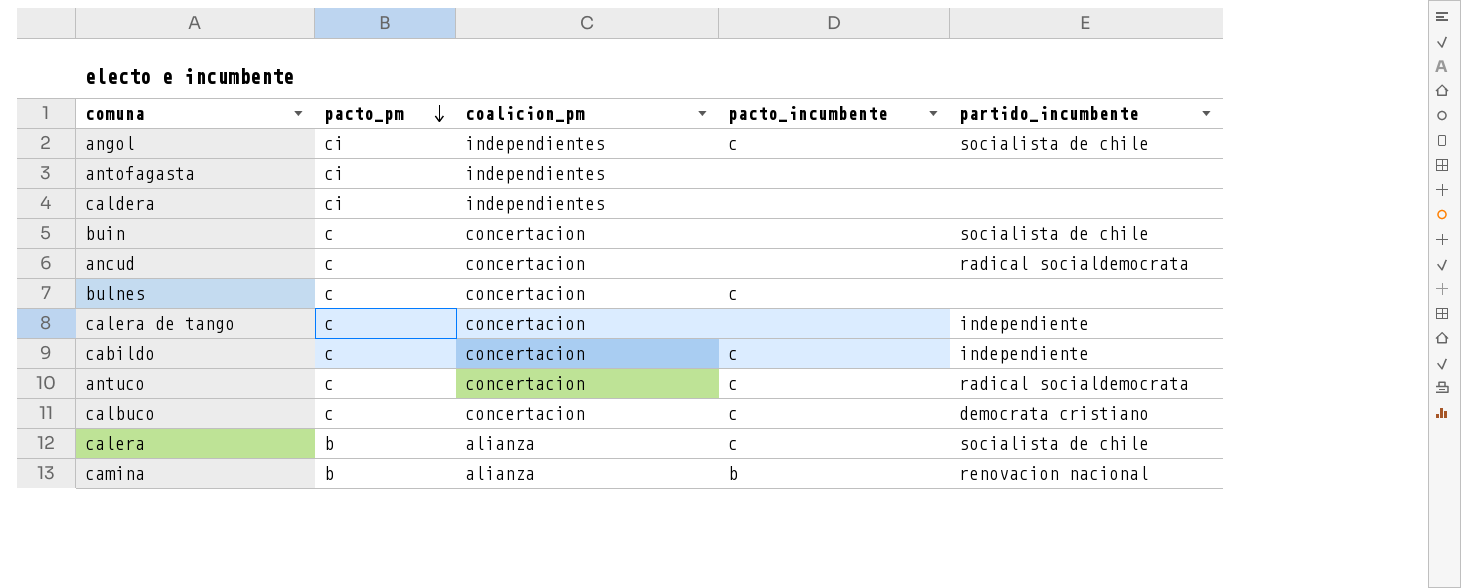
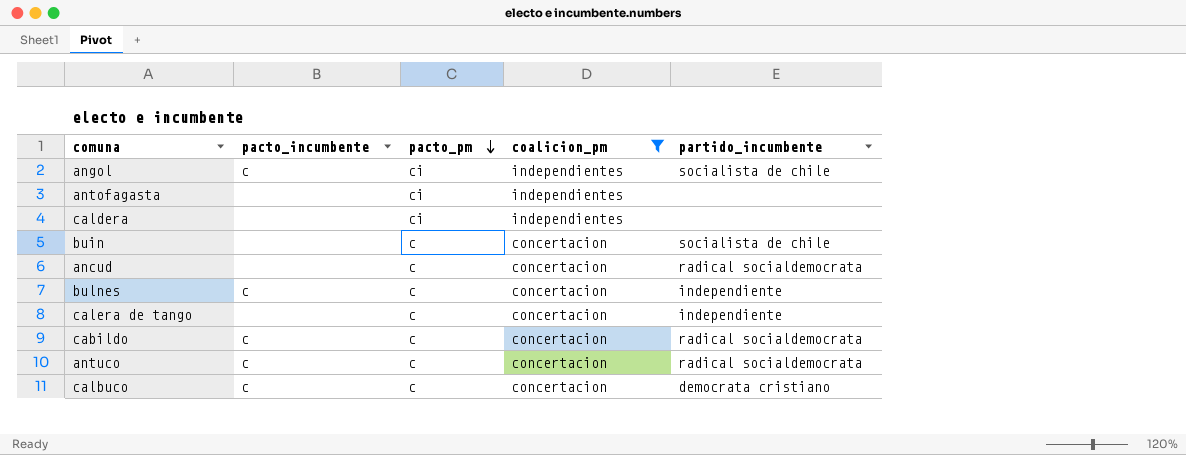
filter: none -> coalicion_pm != alianza
column pacto_incumbente | position: 4 -> 2
bulnes | partido_incumbente: none -> independiente
cabildo | partido_incumbente: independiente -> radical socialdemocrata

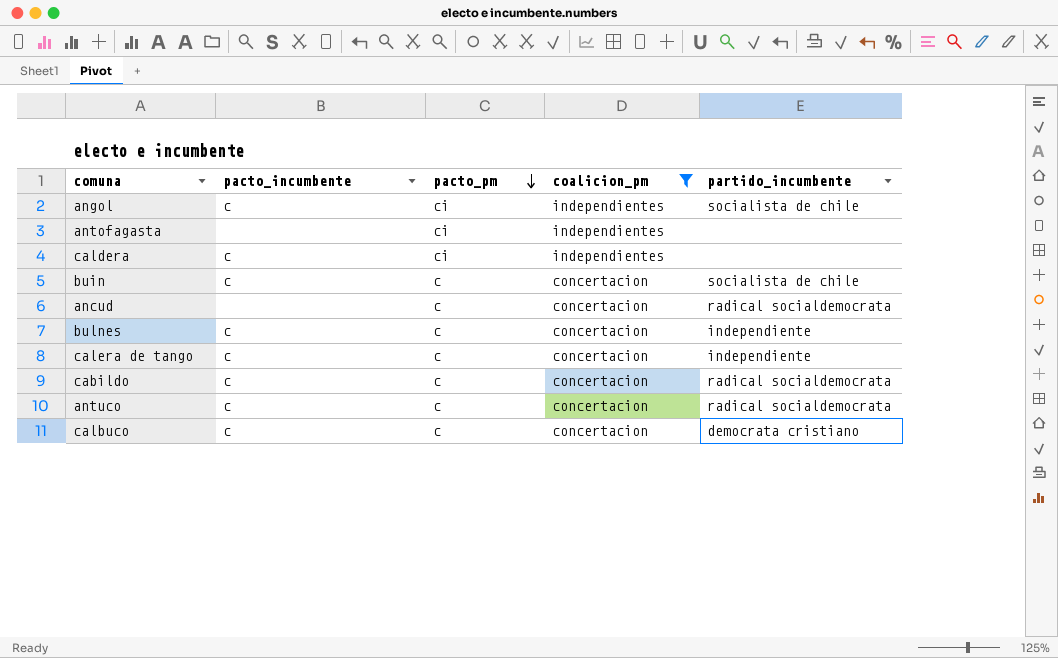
caldera | pacto_incumbente: none -> c
buin | pacto_incumbente: none -> c
calera de tango | pacto_incumbente: none -> c

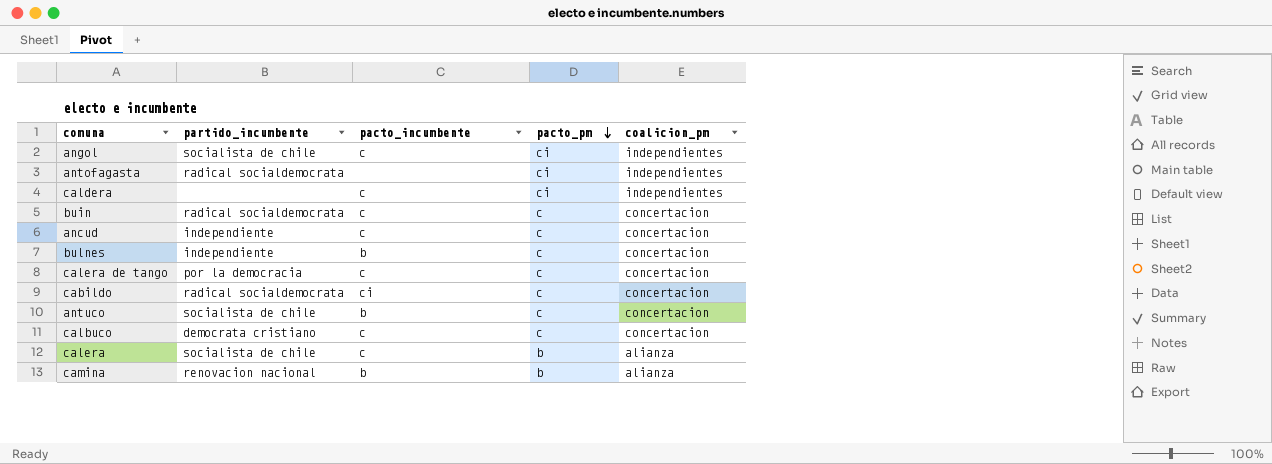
filter: coalicion_pm != alianza -> none
column partido_incumbente | position: 5 -> 2
antofagasta | partido_incumbente: none -> radical socialdemocrata
buin | partido_incumbente: socialista de chile -> radical socialdemocrata
ancud | partido_incumbente: radical socialdemocrata -> independiente
ancud | pacto_incumbente: none -> c
bulnes | pacto_incumbente: c -> b
calera de tango | partido_incumbente: independiente -> por la democracia
cabildo | pacto_incumbente: c -> ci
antuco | partido_incumbente: radical socialdemocrata -> socialista de chile
antuco | pacto_incumbente: c -> b

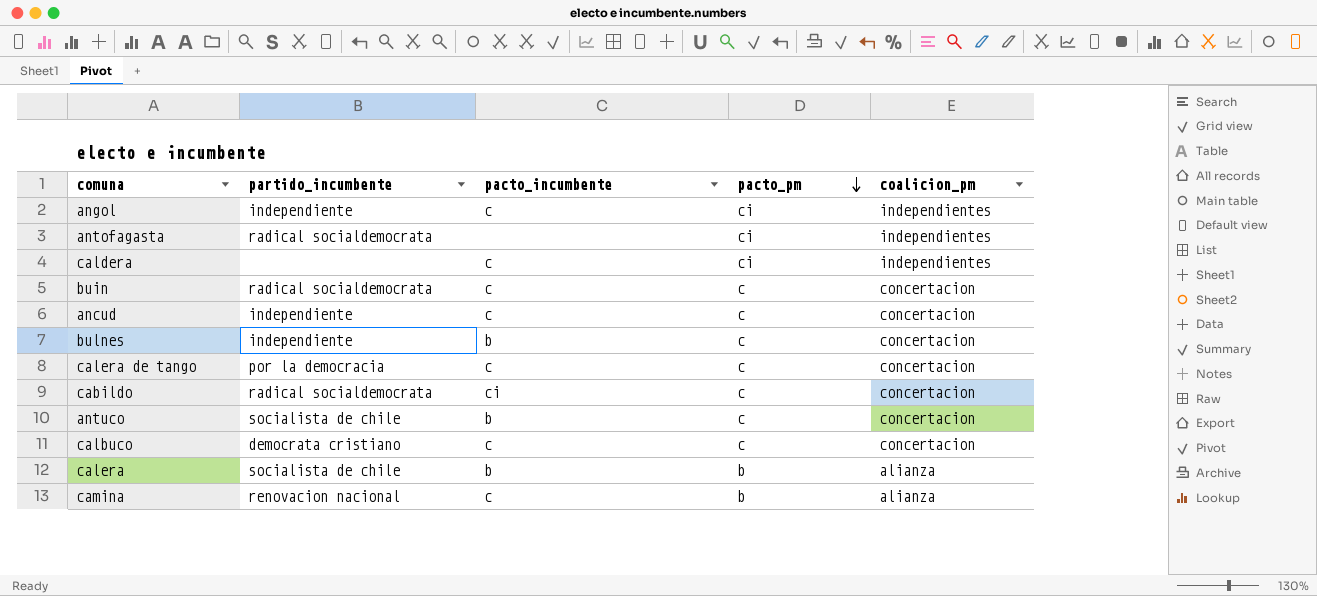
angol | partido_incumbente: socialista de chile -> independiente
calera | pacto_incumbente: c -> b
camina | pacto_incumbente: b -> c

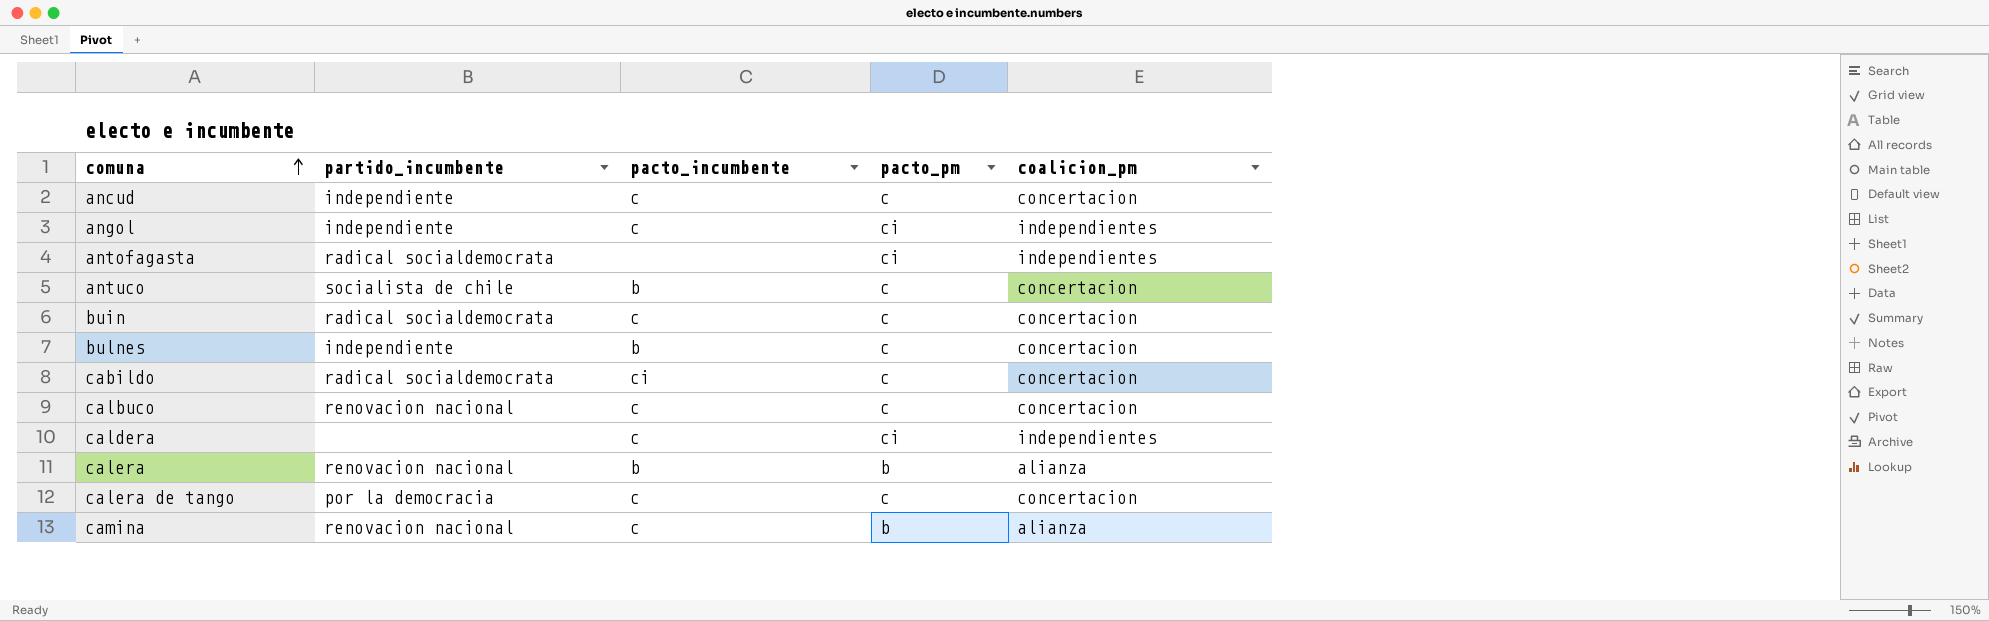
row order: pacto_pm descending -> comuna ascending
calbuco | partido_incumbente: democrata cristiano -> renovacion nacional
calera | partido_incumbente: socialista de chile -> renovacion nacional

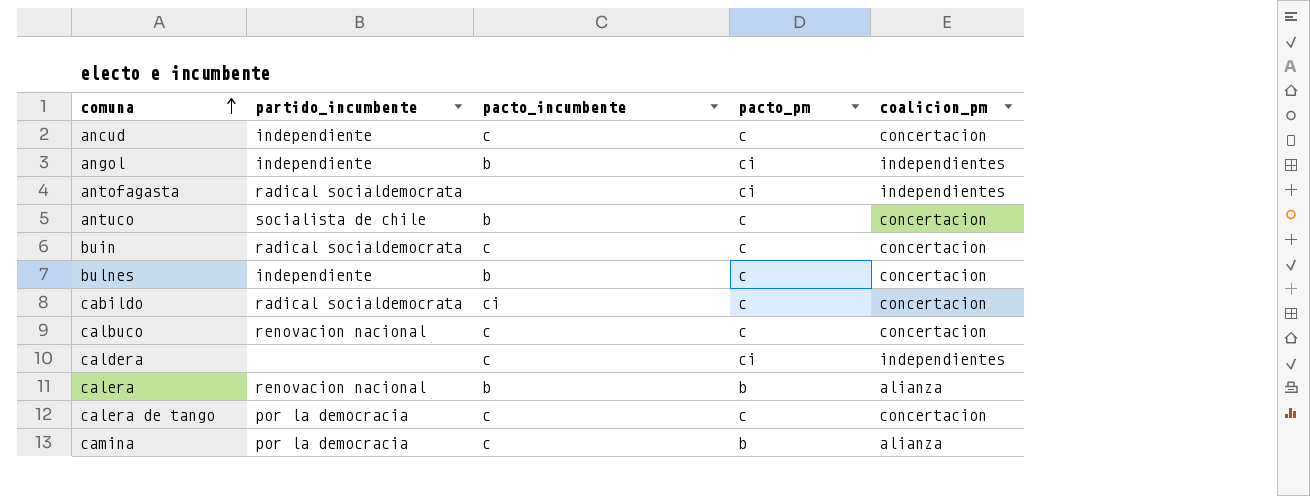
angol | pacto_incumbente: c -> b
camina | partido_incumbente: renovacion nacional -> por la democracia

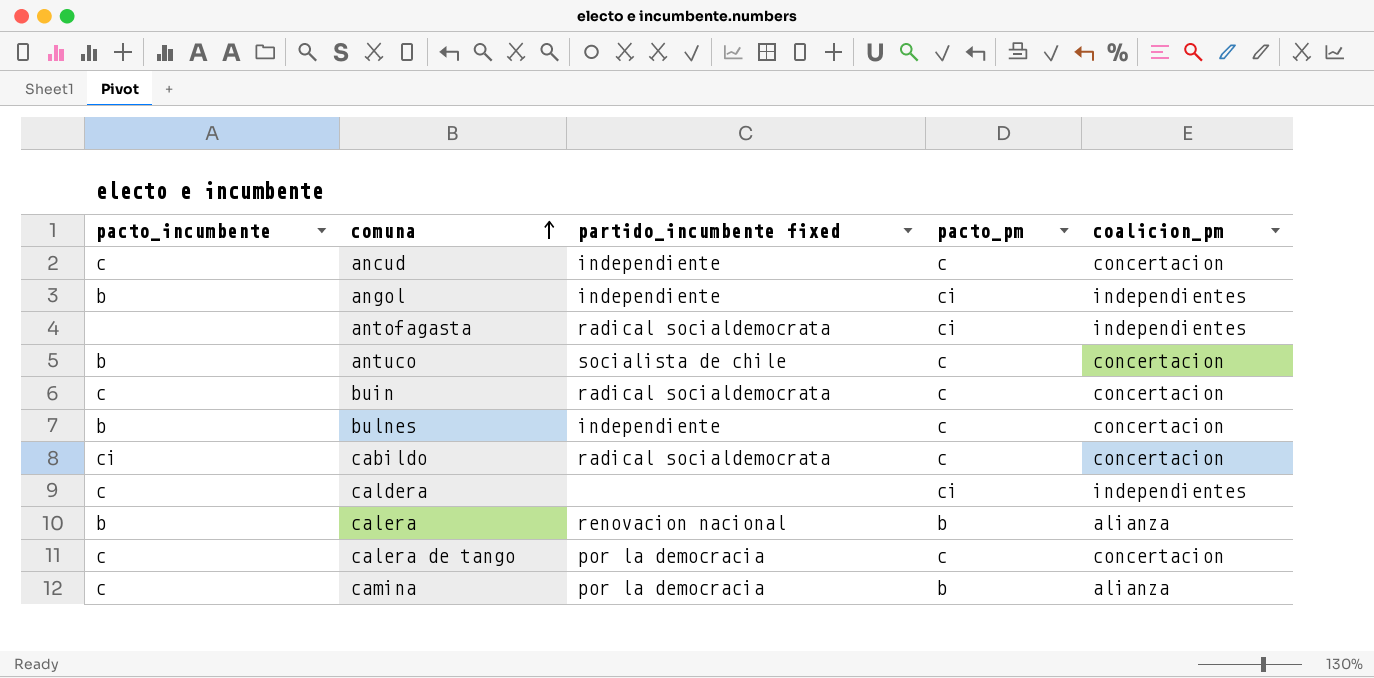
column pacto_incumbente | position: 3 -> 1
column name: partido_incumbente -> partido_incumbente fixed
row calbuco: renovacion nacional | c | c | concertacion -> none

